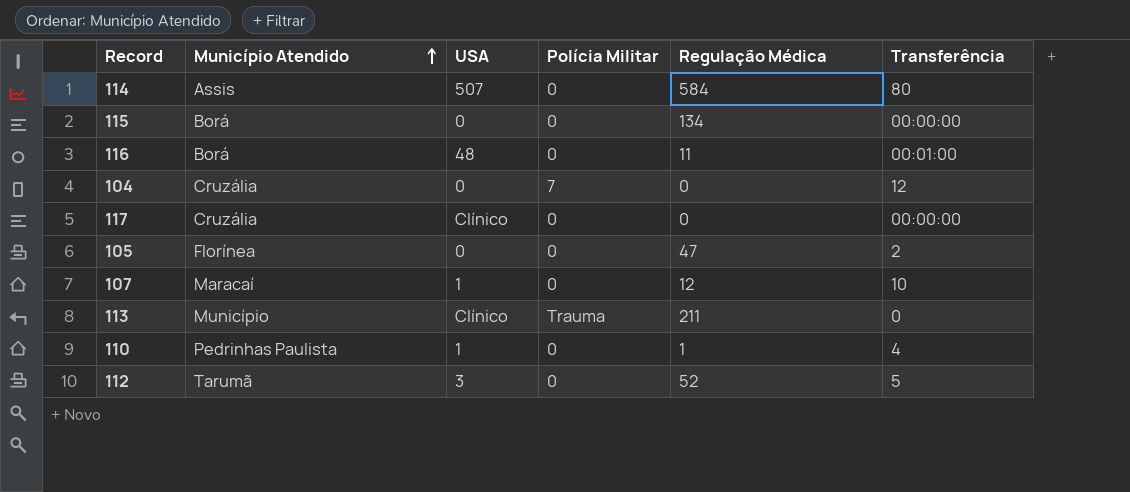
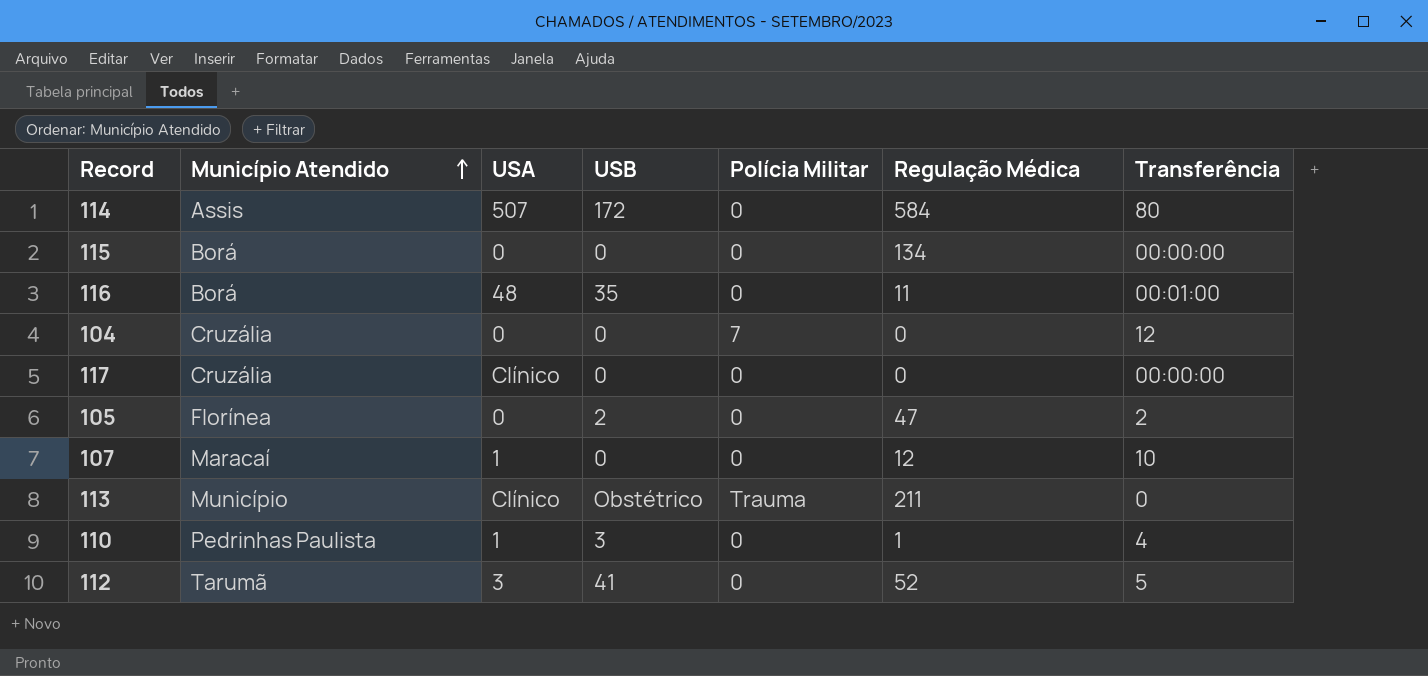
column USB | position: none -> 4

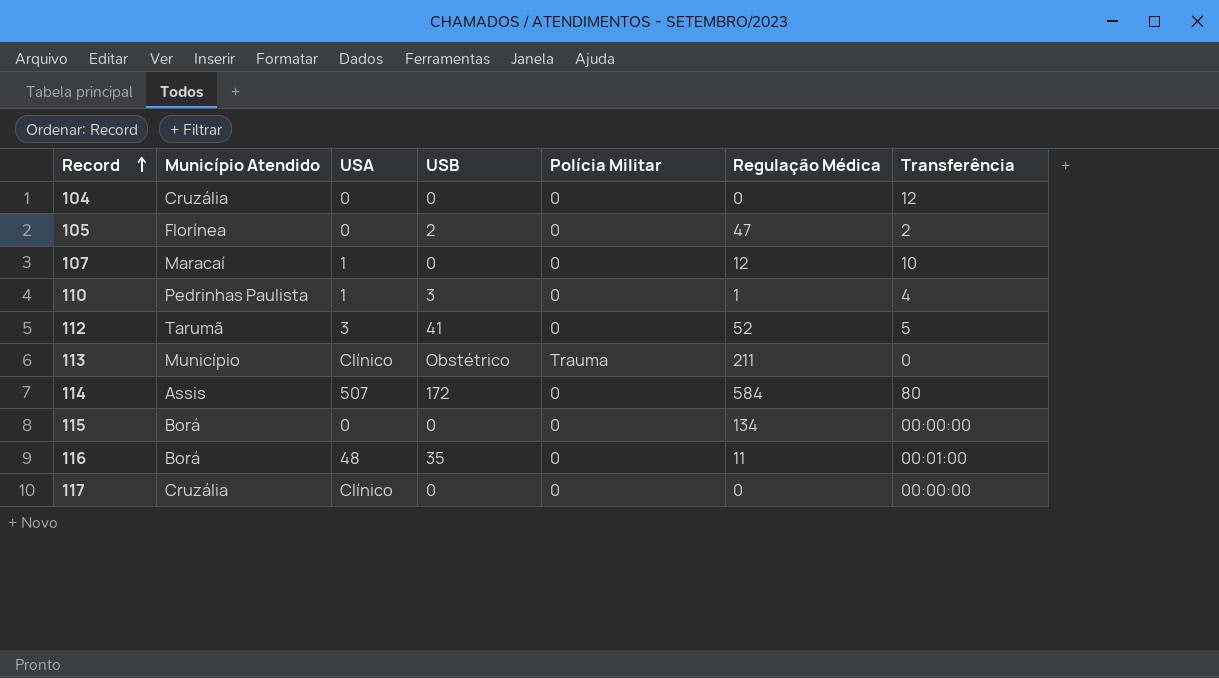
row order: Município Atendido ascending -> Record ascending
104 | Polícia Militar: 7 -> 0

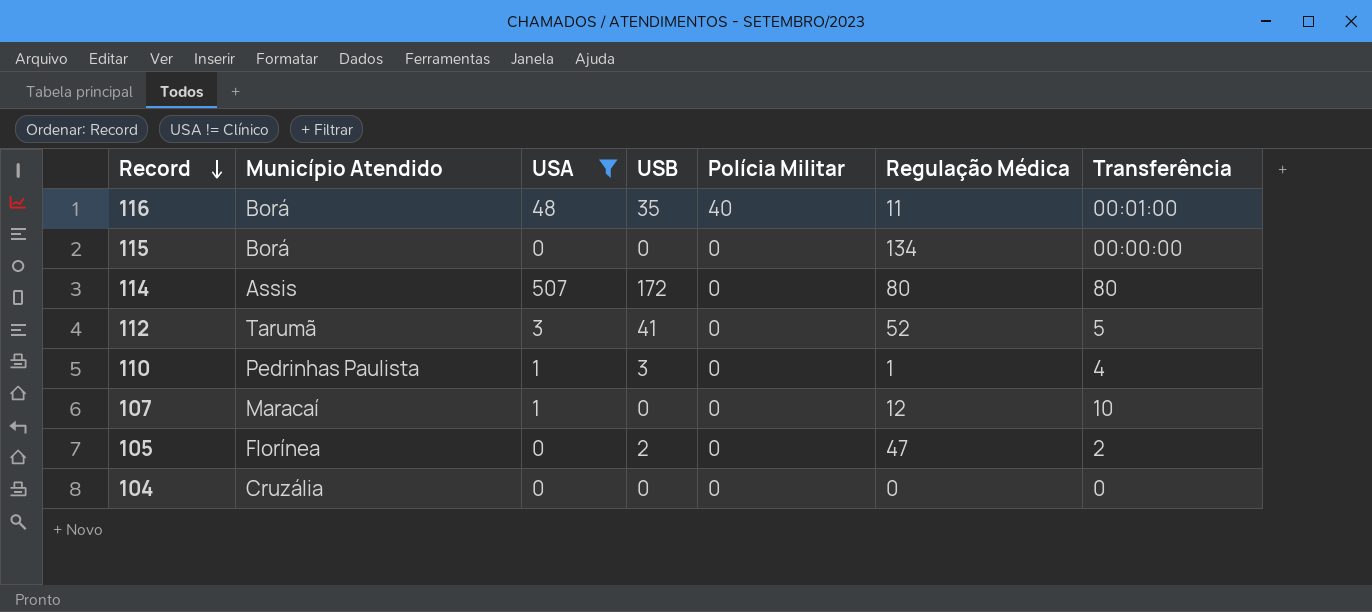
filter: none -> USA != Clínico
row order: Record ascending -> Record descending
116 | Polícia Militar: 0 -> 40
114 | Regulação Médica: 584 -> 80
104 | Transferência: 12 -> 0

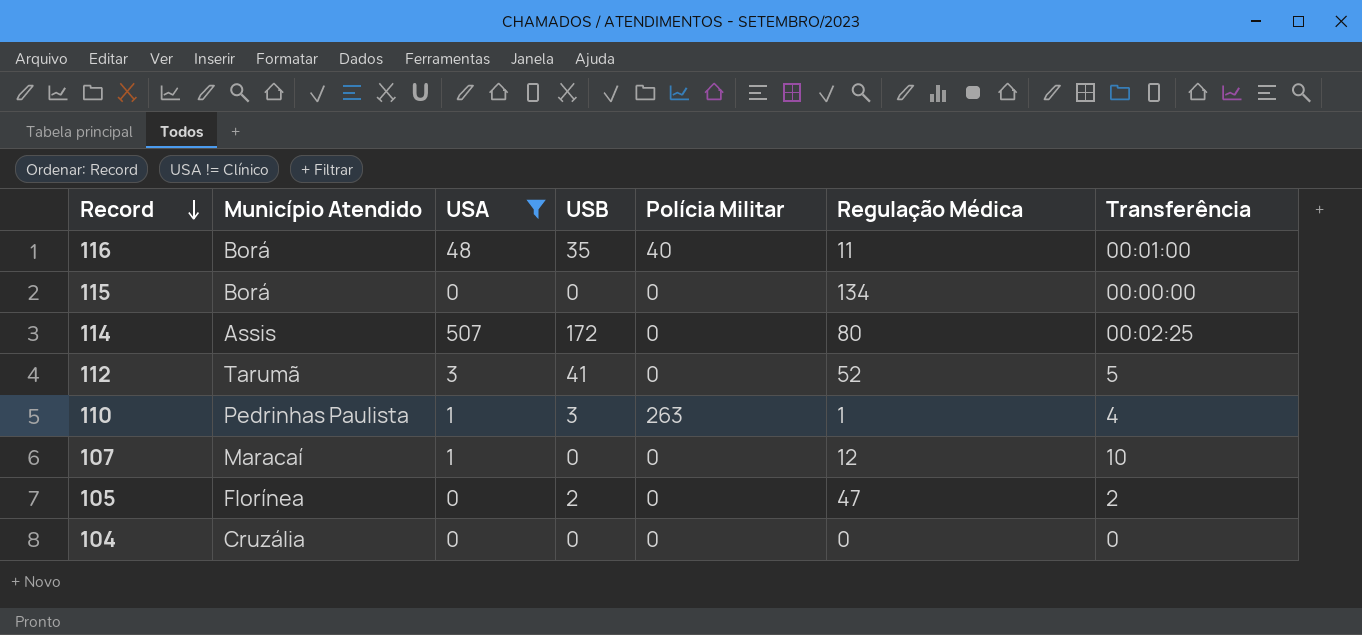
114 | Transferência: 80 -> 00:02:25
110 | Polícia Militar: 0 -> 263

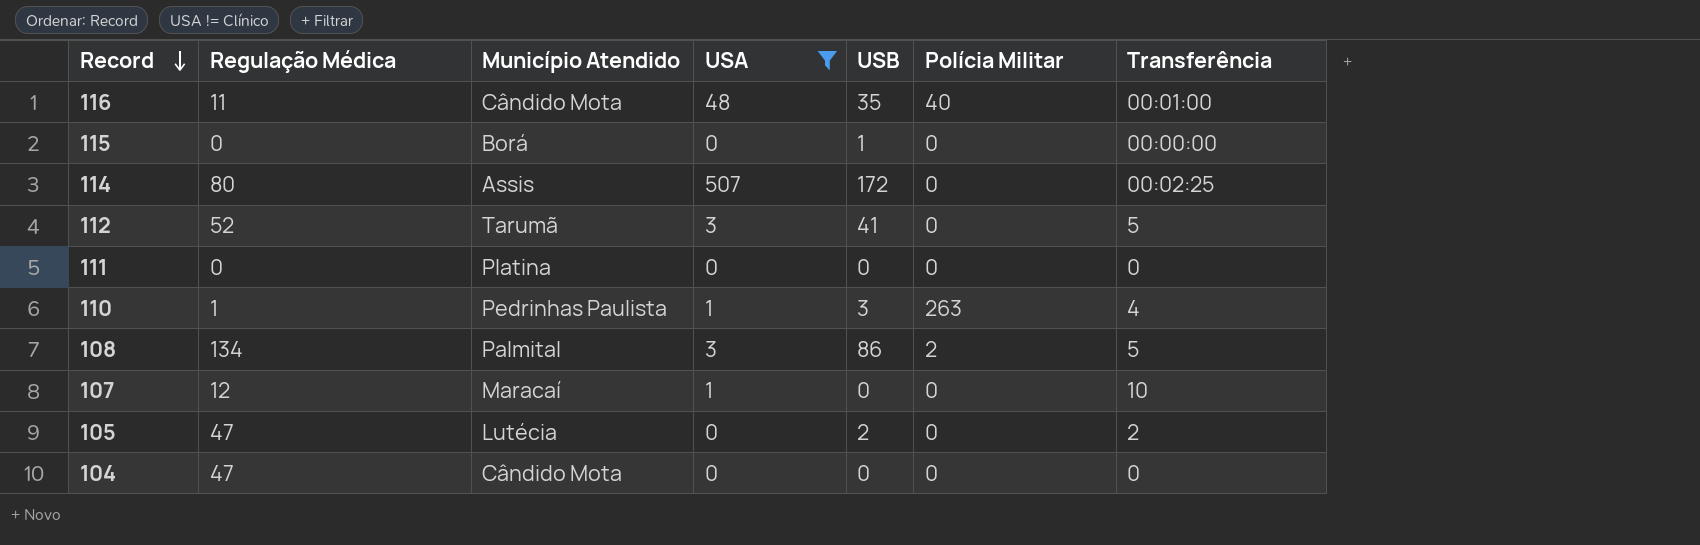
column Regulação Médica | position: 6 -> 2
116 | Município Atendido: Borá -> Cândido Mota
115 | Regulação Médica: 134 -> 0
115 | USB: 0 -> 1
row 111: none -> 0 | Platina | 0 | 0 | 0 | 0
row 108: none -> 134 | Palmital | 3 | 86 | 2 | 5
105 | Município Atendido: Florínea -> Lutécia
104 | Regulação Médica: 0 -> 47
104 | Município Atendido: Cruzália -> Cândido Mota

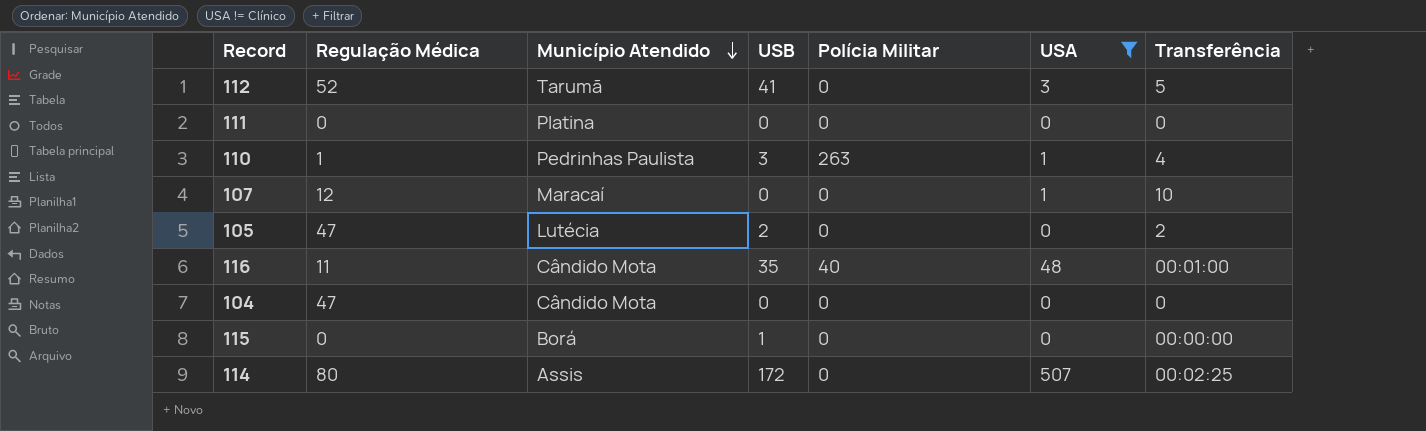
row order: Record descending -> Município Atendido descending
column USA | position: 4 -> 6
row 108: 134 | Palmital | 3 | 86 | 2 | 5 -> none

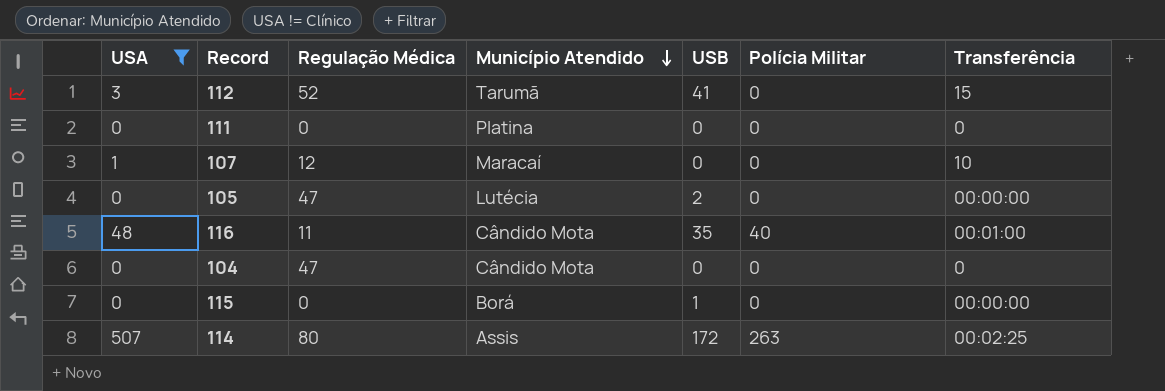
column USA | position: 6 -> 1
row 110: 1 | Pedrinhas Paulista | 3 | 263 | 1 | 4 -> none
112 | Transferência: 5 -> 15
105 | Transferência: 2 -> 00:00:00
114 | Polícia Militar: 0 -> 263

